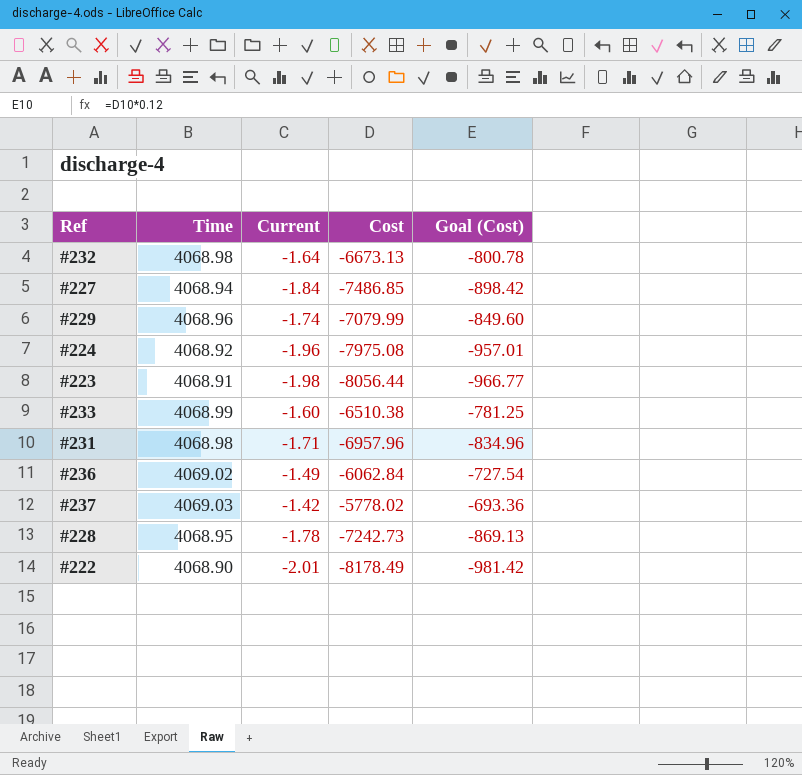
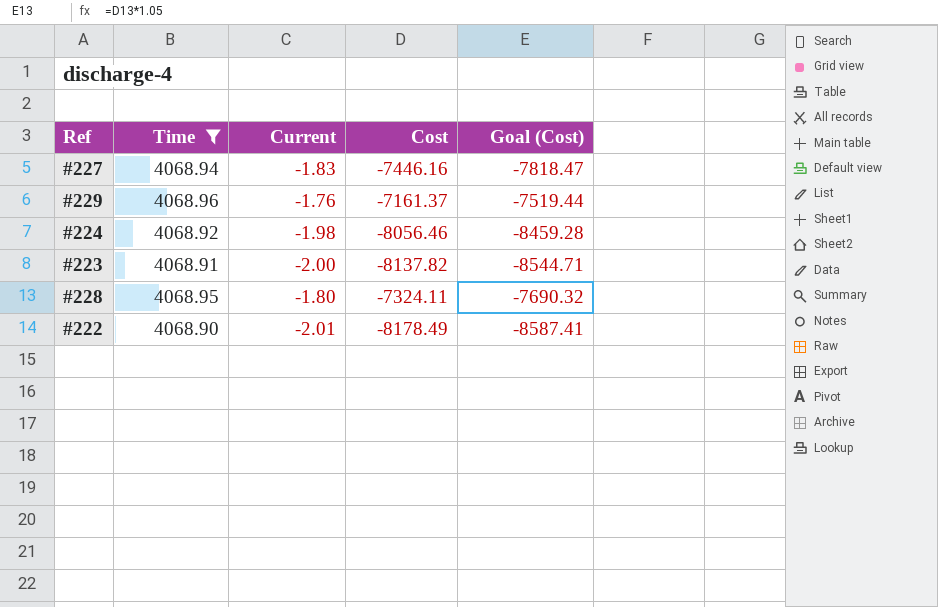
filter: none -> Time <= 4068.96
column Goal (Cost) | formula: [Cost] * 0.12 -> [Cost] * 1.05
#227 | Current: -1.84 -> -1.83
#227 | Cost: -7486.85 -> -7446.16
#229 | Current: -1.74 -> -1.76
#229 | Cost: -7079.99 -> -7161.37
#224 | Current: -1.96 -> -1.98
#224 | Cost: -7975.08 -> -8056.46
#223 | Current: -1.98 -> -2.00
#223 | Cost: -8056.44 -> -8137.82
#228 | Current: -1.78 -> -1.80
#228 | Cost: -7242.73 -> -7324.11

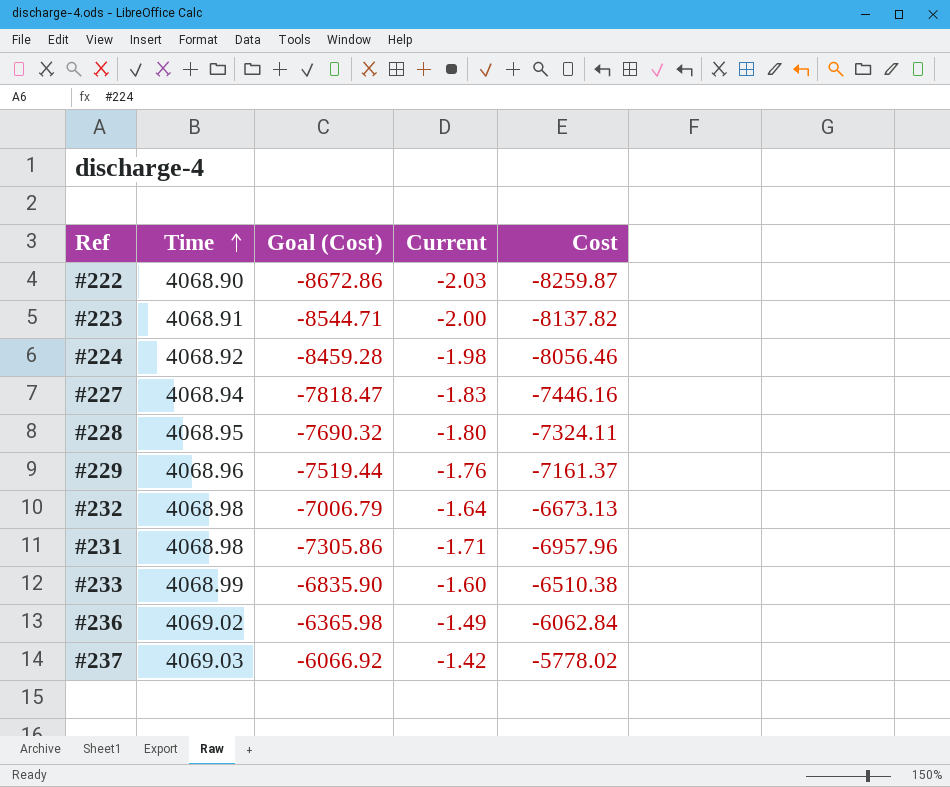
filter: Time <= 4068.96 -> none
row order: none -> Time ascending
column Goal (Cost) | position: 5 -> 3
#222 | Goal (Cost): -8587.41 -> -8672.86
#222 | Current: -2.01 -> -2.03
#222 | Cost: -8178.49 -> -8259.87

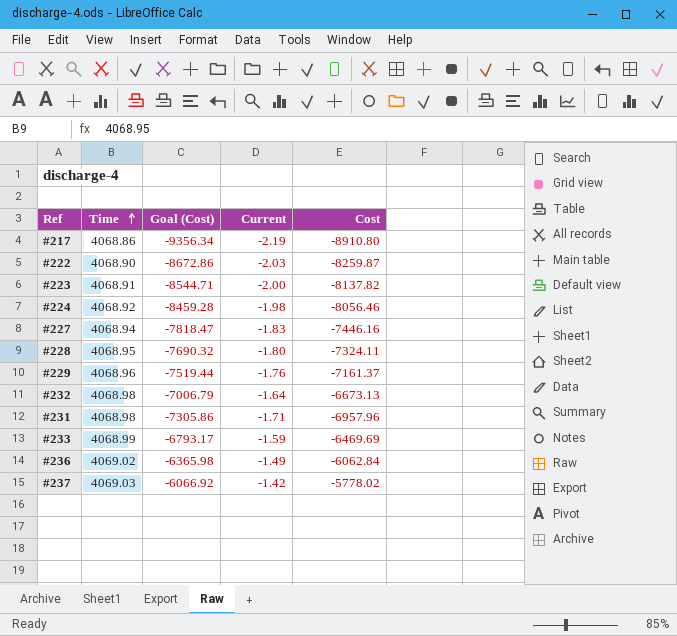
row #217: none -> 4068.86 | -9356.34 | -2.19 | -8910.80
#233 | Goal (Cost): -6835.90 -> -6793.17
#233 | Current: -1.60 -> -1.59
#233 | Cost: -6510.38 -> -6469.69

